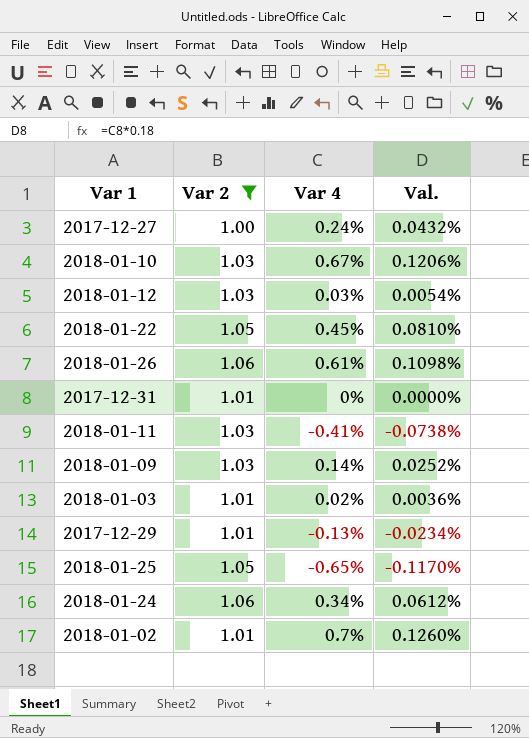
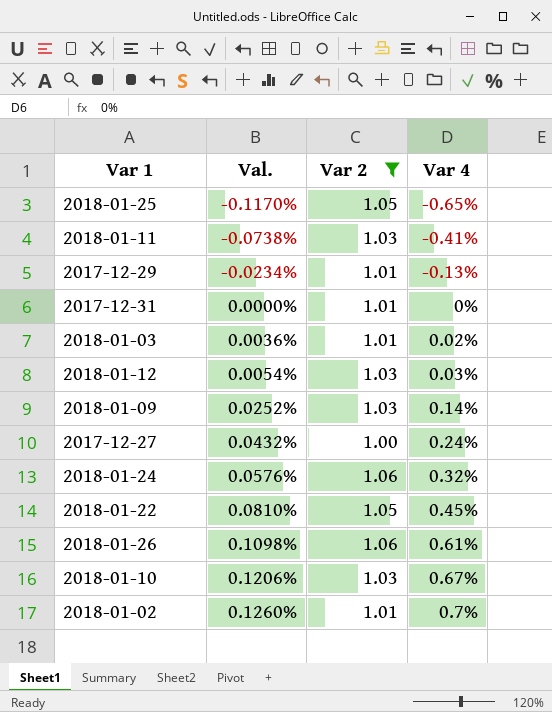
row order: none -> Val. ascending
column Val. | position: 4 -> 2
2018-01-24 | Val.: 0.0612% -> 0.0576%
2018-01-24 | Var 4: 0.34% -> 0.32%

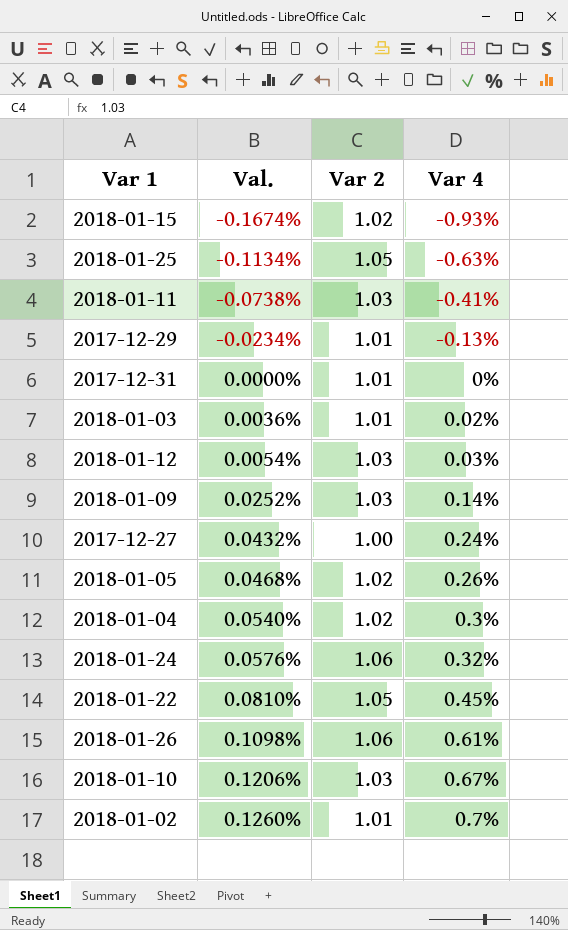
filter: Var 2 != 1.02 -> none
2018-01-25 | Val.: -0.1170% -> -0.1134%
2018-01-25 | Var 4: -0.65% -> -0.63%

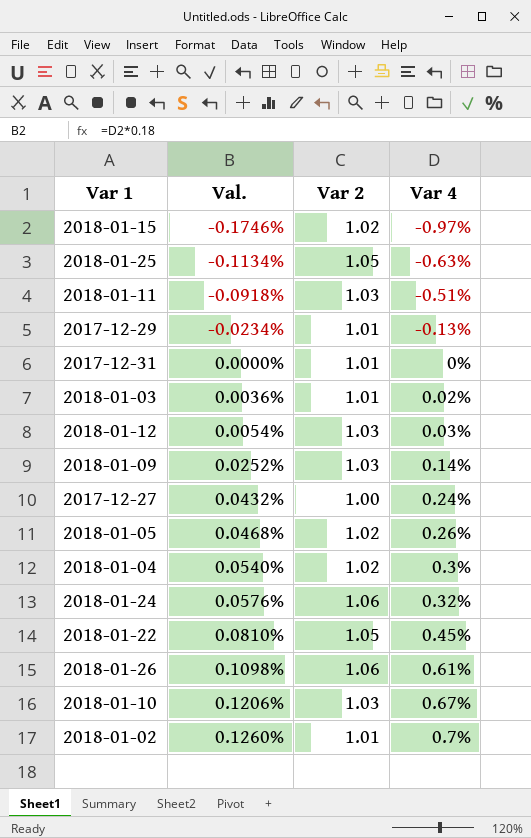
2018-01-15 | Val.: -0.1674% -> -0.1746%
2018-01-15 | Var 4: -0.93% -> -0.97%
2018-01-11 | Val.: -0.0738% -> -0.0918%
2018-01-11 | Var 4: -0.41% -> -0.51%

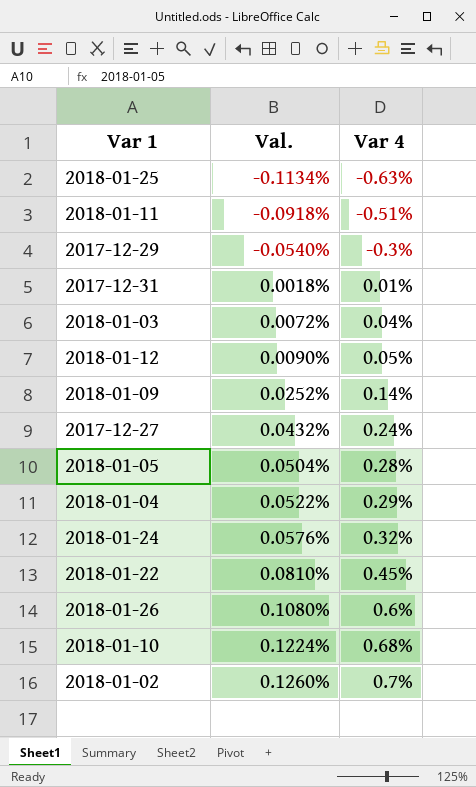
column Var 2 | position: 3 -> none
row 2018-01-15: -0.1746% | 1.02 | -0.97% -> none
2017-12-29 | Val.: -0.0234% -> -0.0540%
2017-12-29 | Var 4: -0.13% -> -0.3%
2017-12-31 | Val.: 0.0000% -> 0.0018%
2017-12-31 | Var 4: 0% -> 0.01%
2018-01-03 | Val.: 0.0036% -> 0.0072%
2018-01-03 | Var 4: 0.02% -> 0.04%
2018-01-12 | Val.: 0.0054% -> 0.0090%
2018-01-12 | Var 4: 0.03% -> 0.05%
2018-01-05 | Val.: 0.0468% -> 0.0504%
2018-01-05 | Var 4: 0.26% -> 0.28%
2018-01-04 | Val.: 0.0540% -> 0.0522%
2018-01-04 | Var 4: 0.3% -> 0.29%
2018-01-26 | Val.: 0.1098% -> 0.1080%
2018-01-26 | Var 4: 0.61% -> 0.6%
2018-01-10 | Val.: 0.1206% -> 0.1224%
2018-01-10 | Var 4: 0.67% -> 0.68%

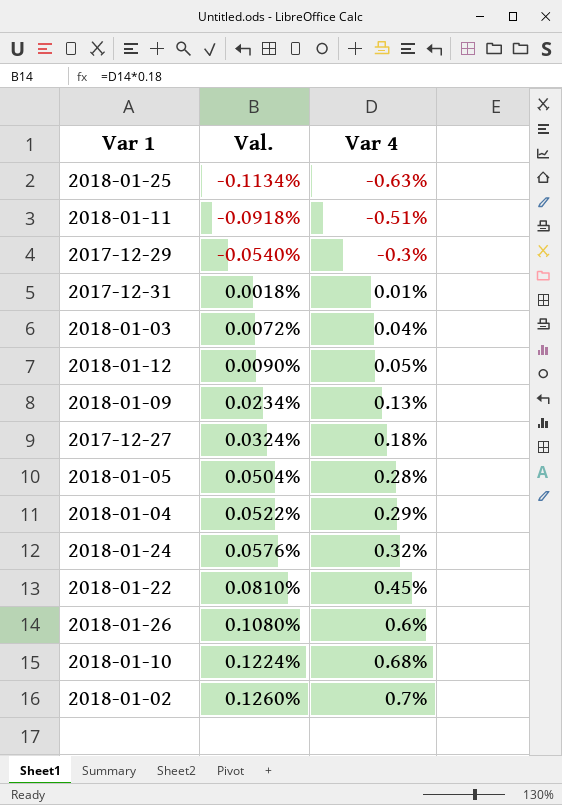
2018-01-09 | Val.: 0.0252% -> 0.0234%
2018-01-09 | Var 4: 0.14% -> 0.13%
2017-12-27 | Val.: 0.0432% -> 0.0324%
2017-12-27 | Var 4: 0.24% -> 0.18%

